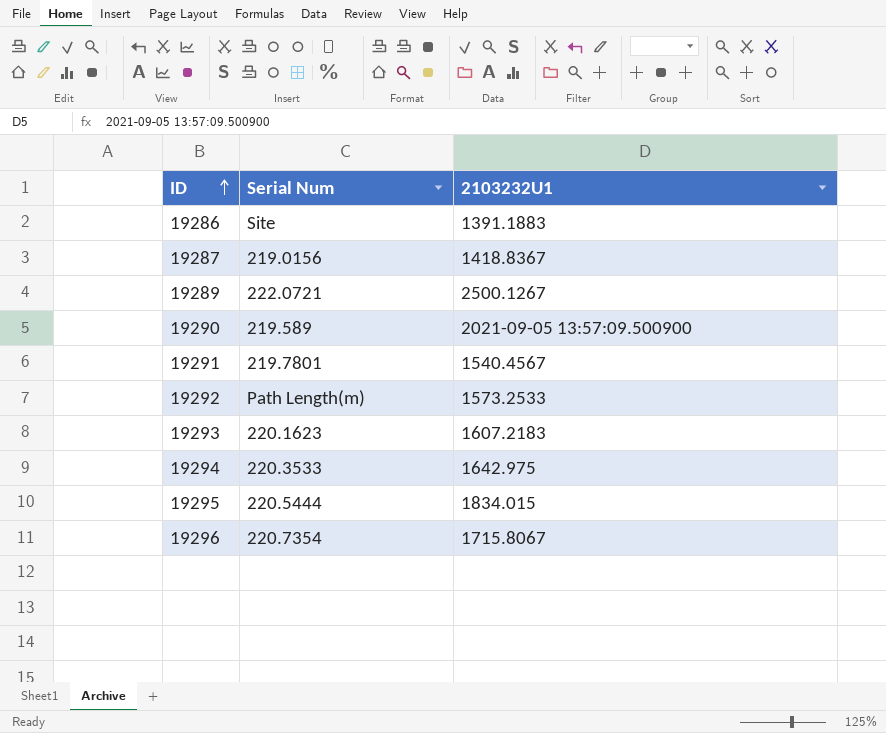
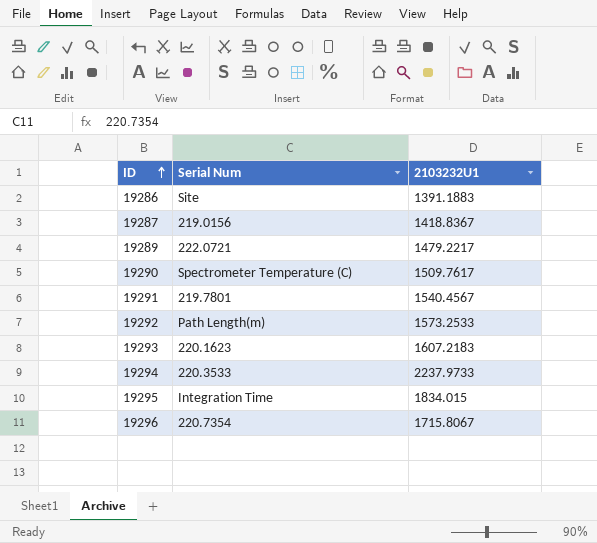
19289 | 2103232U1: 2500.1267 -> 1479.2217
19290 | Serial Num: 219.589 -> Spectrometer Temperature (C)
19290 | 2103232U1: 2021-09-05 13:57:09.500900 -> 1509.7617
19294 | 2103232U1: 1642.975 -> 2237.9733
19295 | Serial Num: 220.5444 -> Integration Time

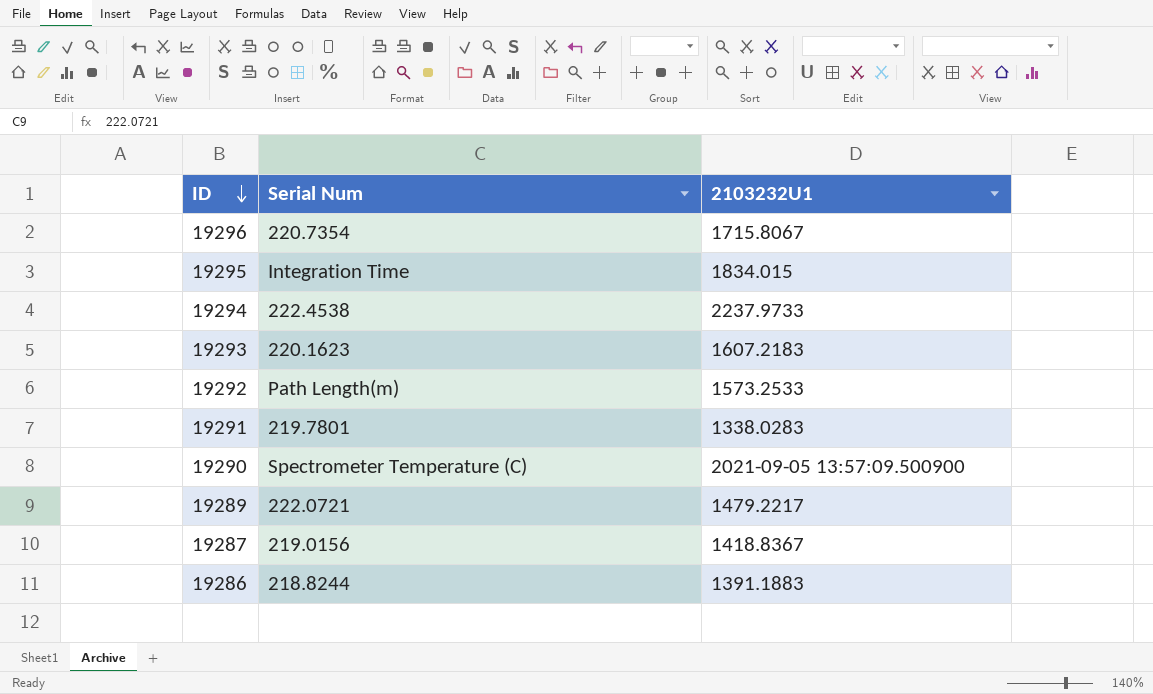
row order: ID ascending -> ID descending
19294 | Serial Num: 220.3533 -> 222.4538
19291 | 2103232U1: 1540.4567 -> 1338.0283
19290 | 2103232U1: 1509.7617 -> 2021-09-05 13:57:09.500900
19286 | Serial Num: Site -> 218.8244

